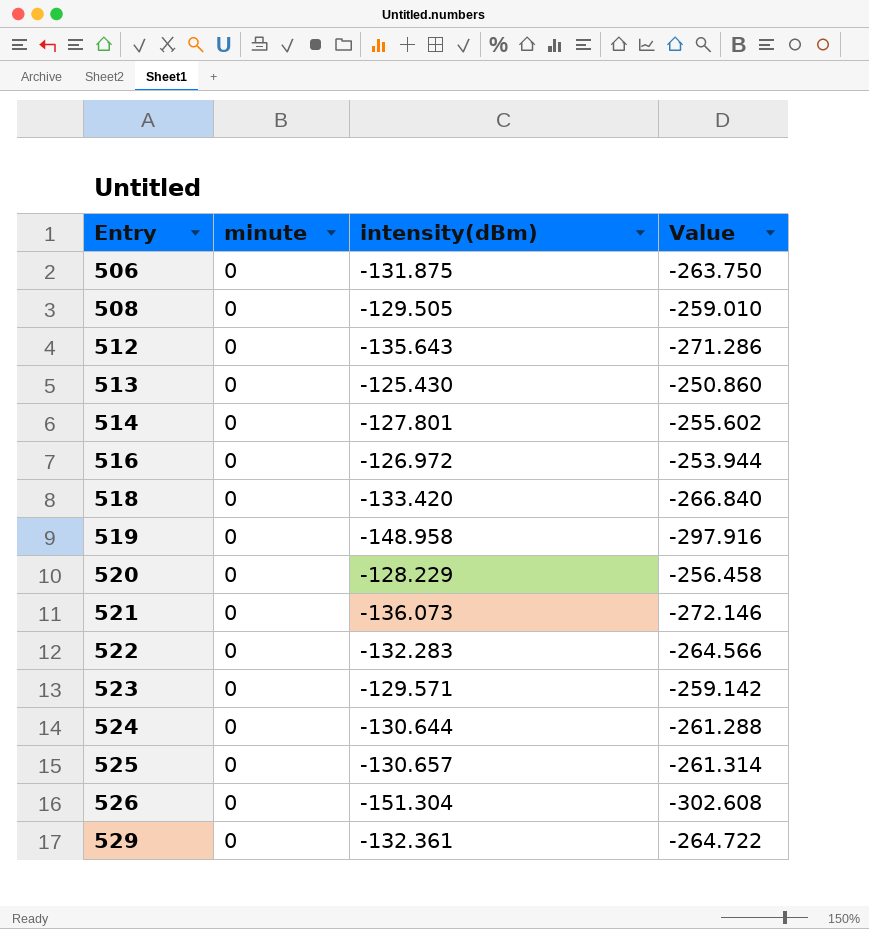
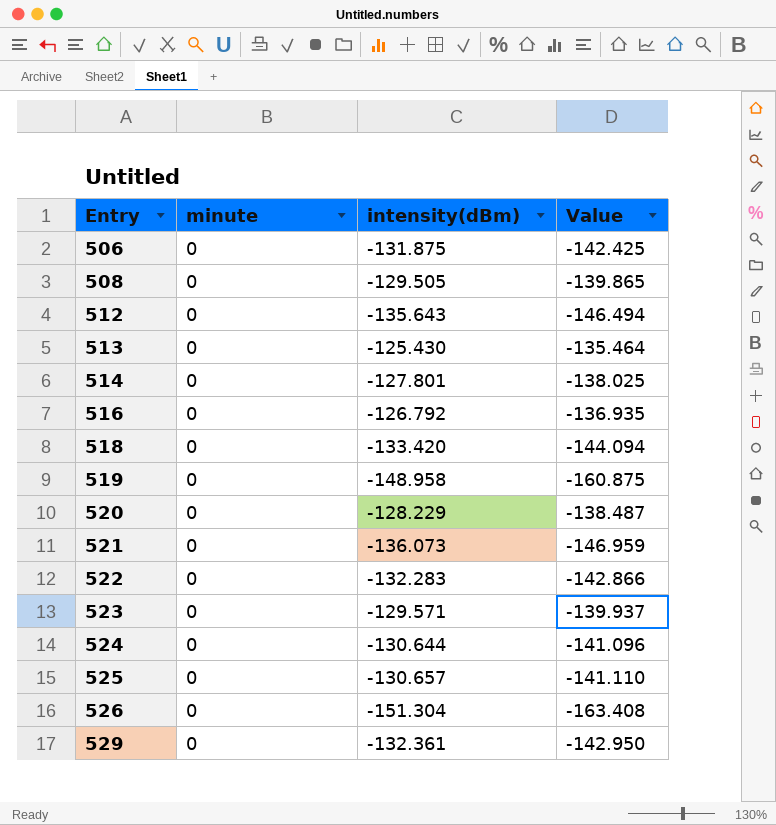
column Value | formula: [intensity(dBm)] * 2 -> [intensity(dBm)] * 1.08
516 | intensity(dBm): -126.972 -> -126.792

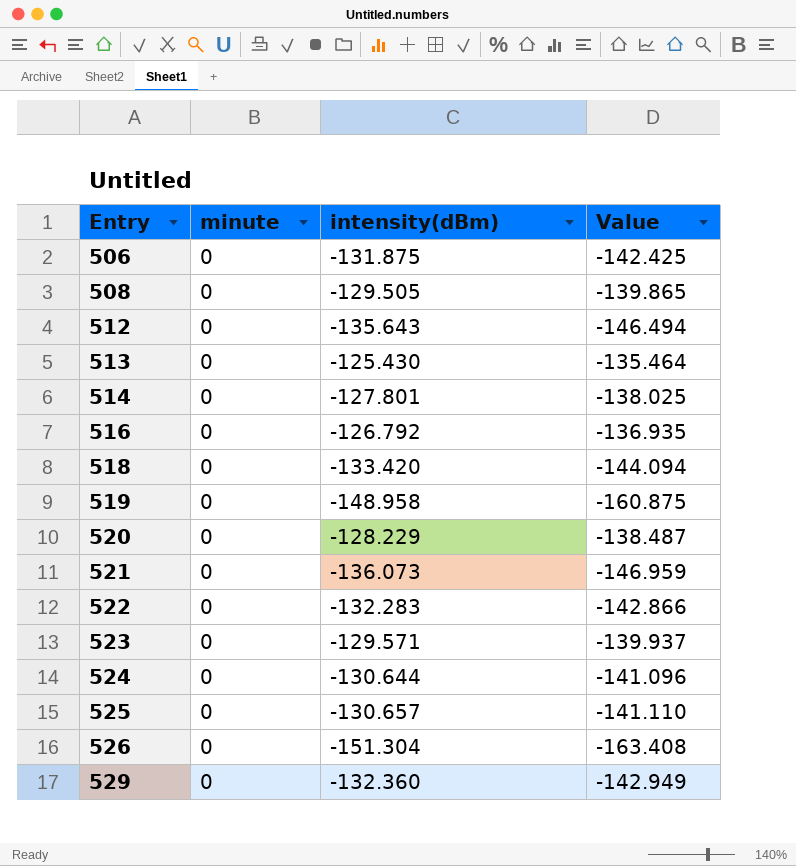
529 | intensity(dBm): -132.361 -> -132.360
529 | Value: -142.950 -> -142.949

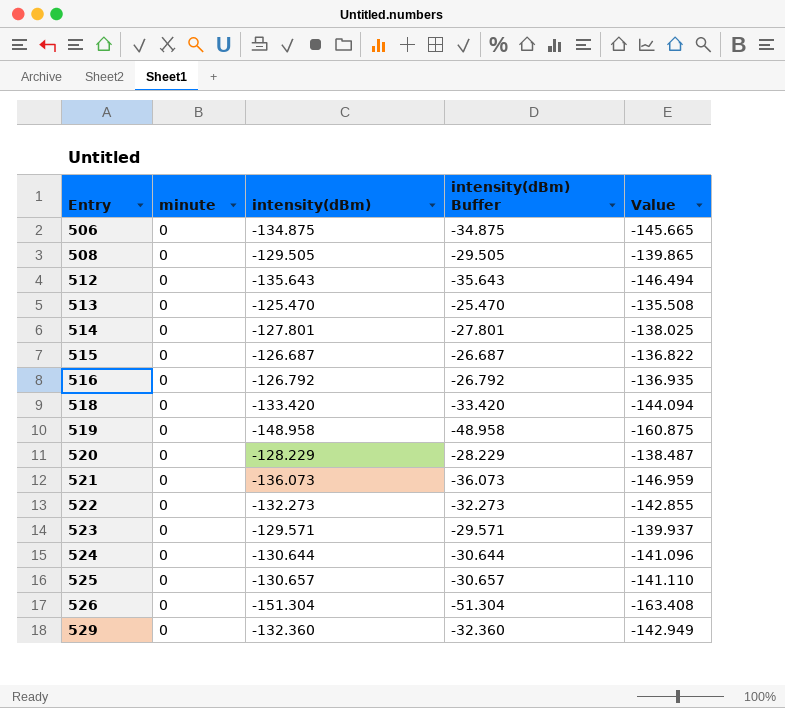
column intensity(dBm) Buffer | formula: none -> [intensity(dBm)] + 100
506 | intensity(dBm): -131.875 -> -134.875
506 | Value: -142.425 -> -145.665
513 | intensity(dBm): -125.430 -> -125.470
513 | Value: -135.464 -> -135.508
row 515: none -> 0 | -126.687 | -26.687 | -136.822
522 | intensity(dBm): -132.283 -> -132.273
522 | Value: -142.866 -> -142.855

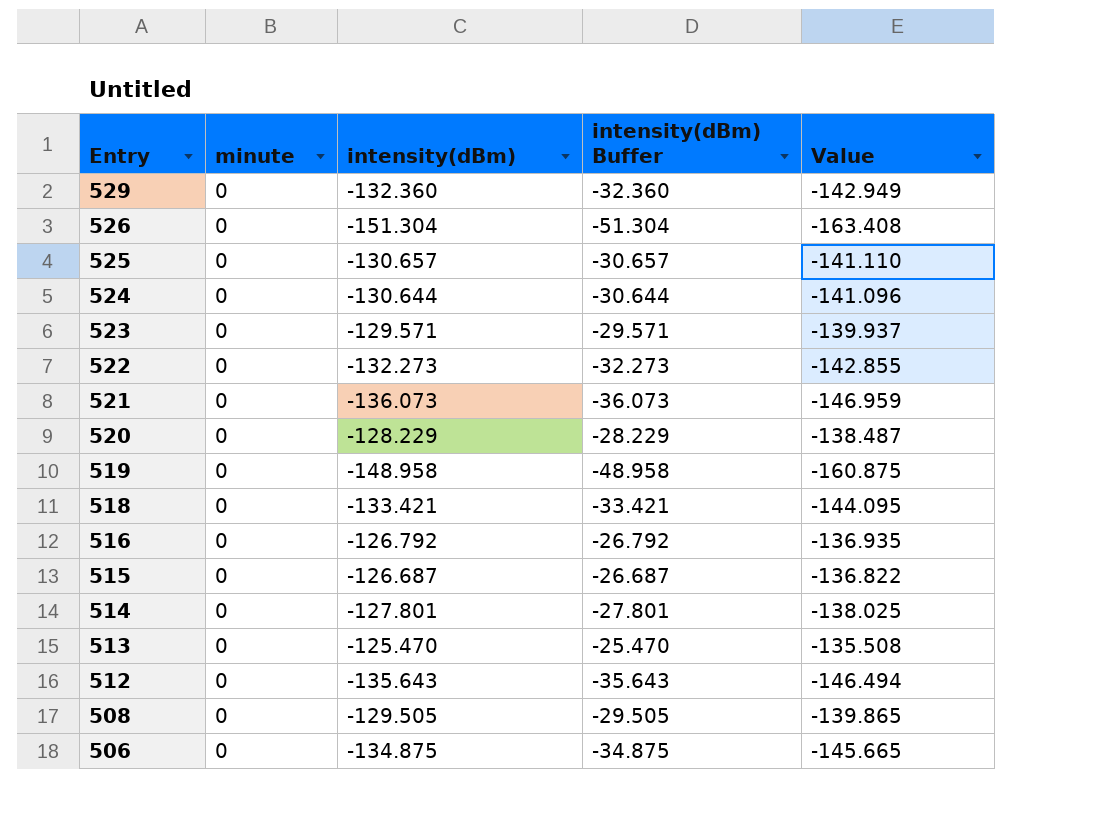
row order: Entry ascending -> Entry descending
518 | intensity(dBm): -133.420 -> -133.421
518 | intensity(dBm) Buffer: -33.420 -> -33.421
518 | Value: -144.094 -> -144.095

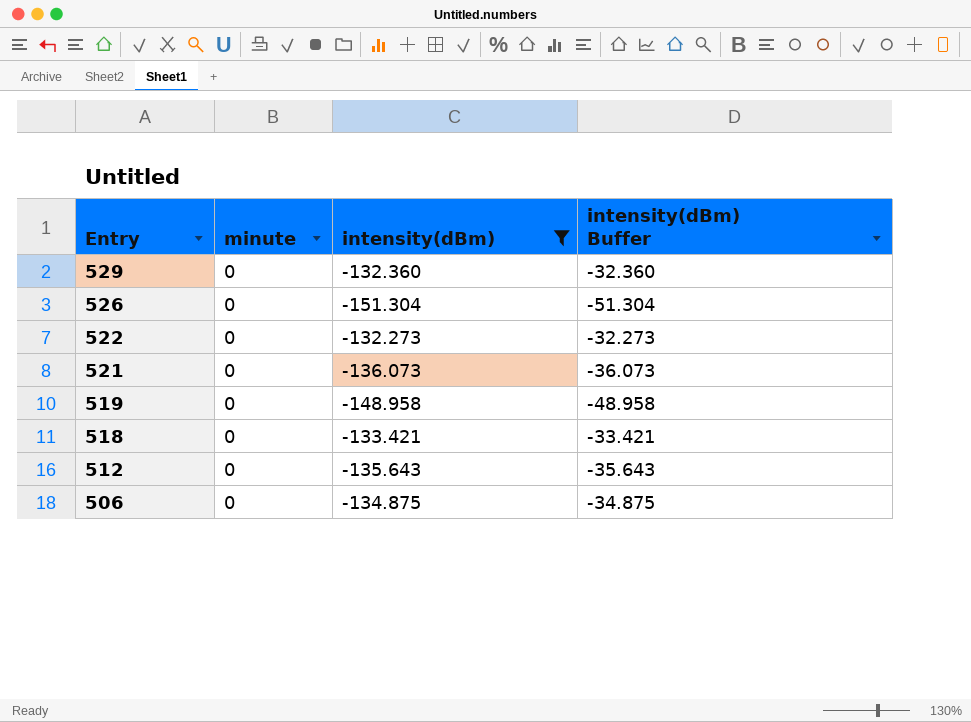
filter: none -> intensity(dBm) <= -132.273
column Value | formula: [intensity(dBm)] * 1.08 -> none

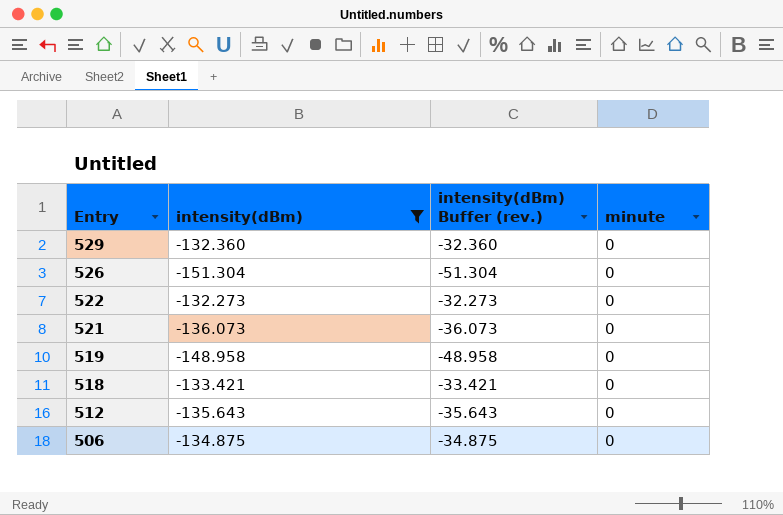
column name: intensity(dBm) Buffer -> intensity(dBm) Buffer (rev.)
column minute | position: 2 -> 4

